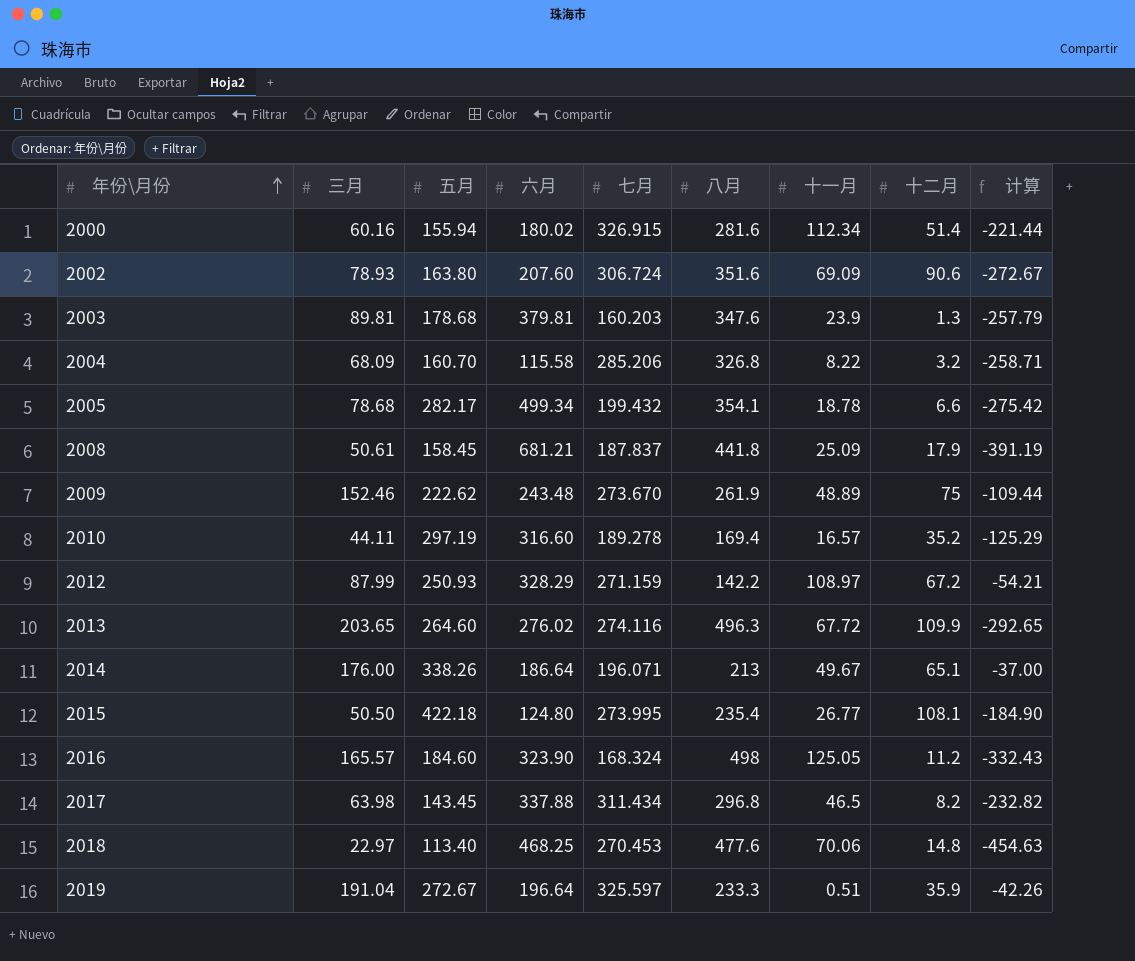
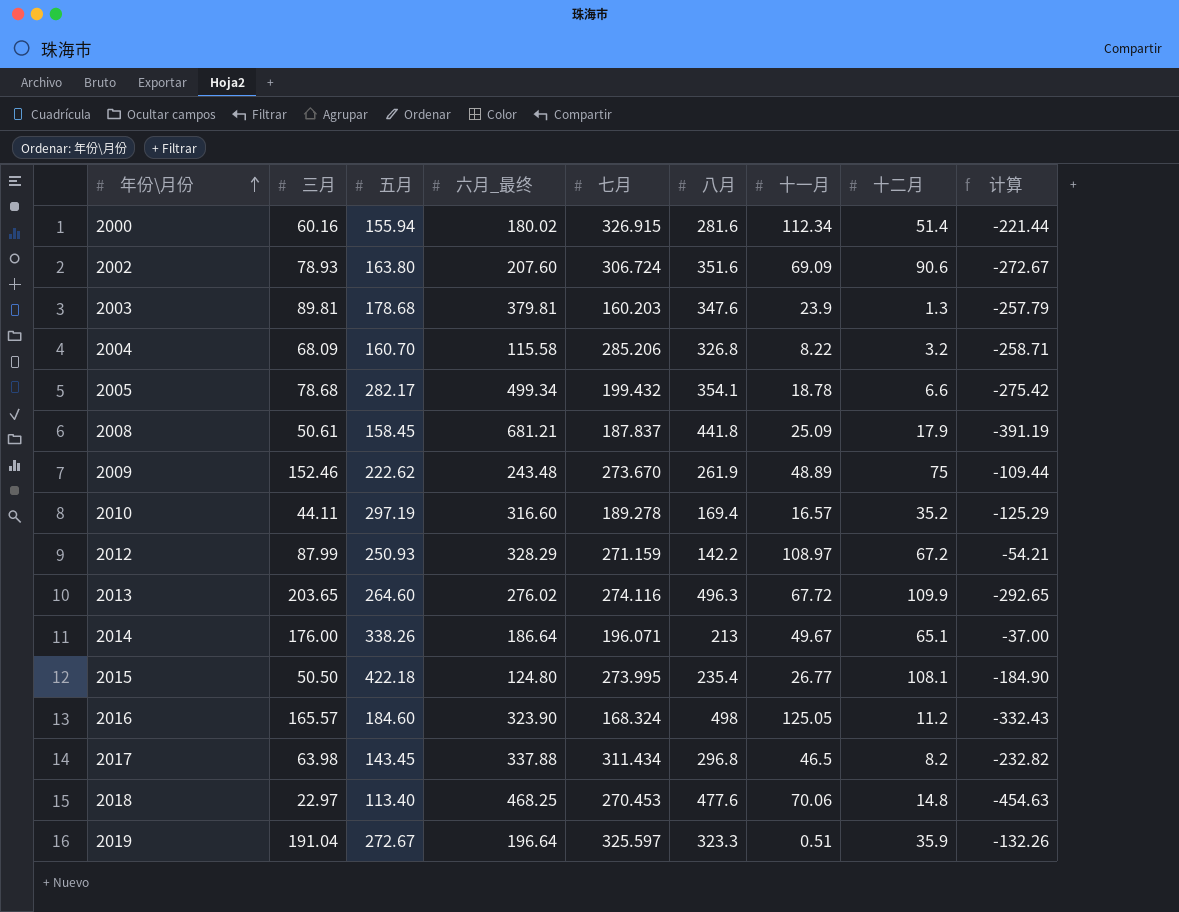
column name: 六月 -> 六月_最终
2019 | 八月: 233.3 -> 323.3
2019 | 计算: -42.26 -> -132.26

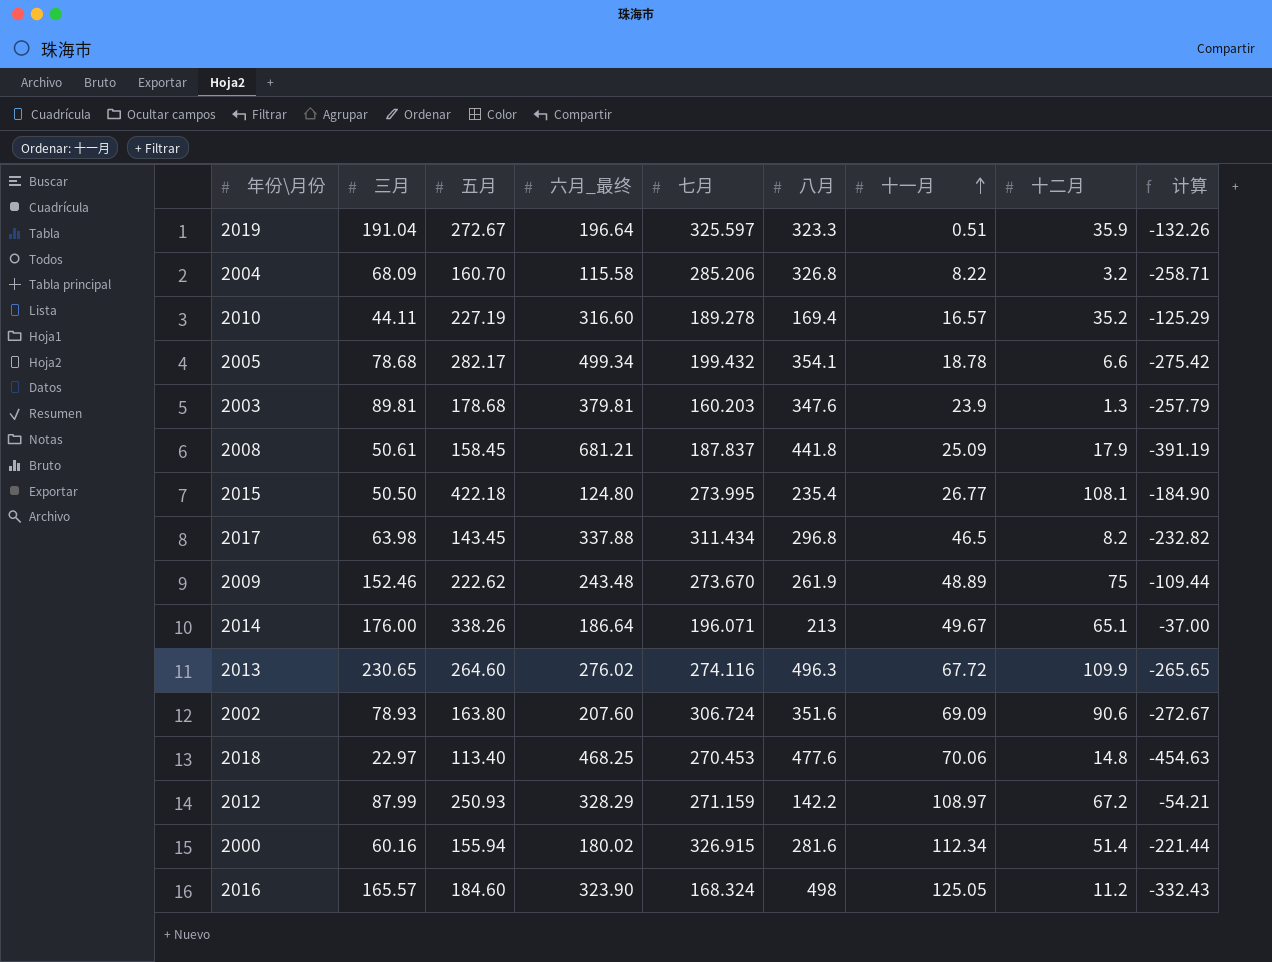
row order: 年份\月份 ascending -> 十一月 ascending
2010 | 五月: 297.19 -> 227.19
2013 | 三月: 203.65 -> 230.65
2013 | 计算: -292.65 -> -265.65

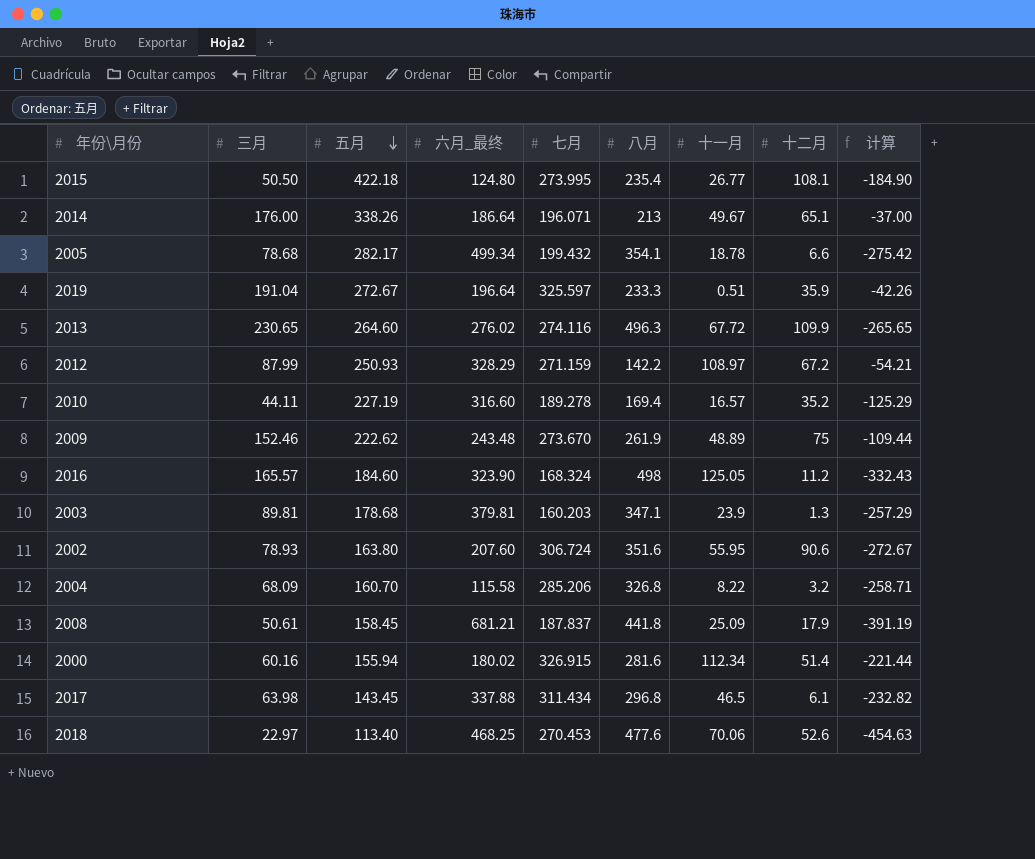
row order: 十一月 ascending -> 五月 descending
2019 | 八月: 323.3 -> 233.3
2019 | 计算: -132.26 -> -42.26
2003 | 八月: 347.6 -> 347.1
2003 | 计算: -257.79 -> -257.29
2002 | 十一月: 69.09 -> 55.95
2017 | 十二月: 8.2 -> 6.1
2018 | 十二月: 14.8 -> 52.6

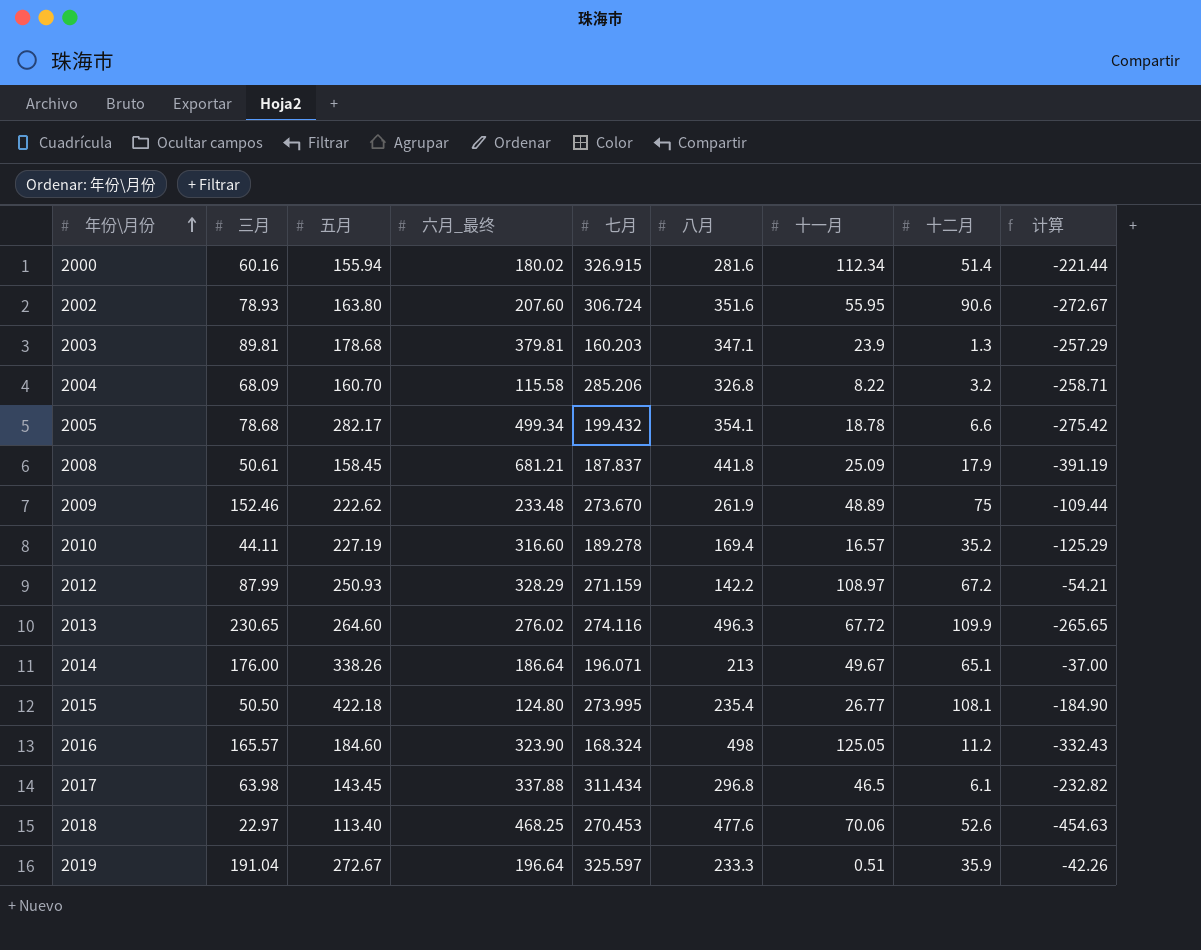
row order: 五月 descending -> 年份\月份 ascending
2009 | 六月_最终: 243.48 -> 233.48

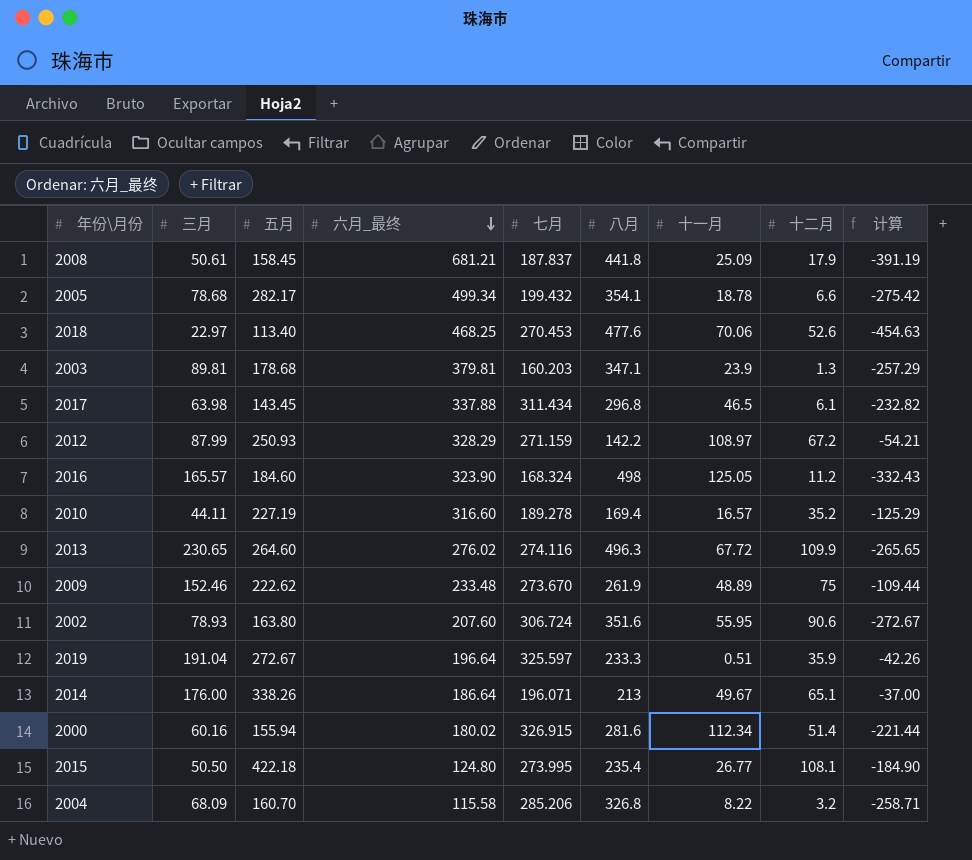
row order: 年份\月份 ascending -> 六月_最终 descending

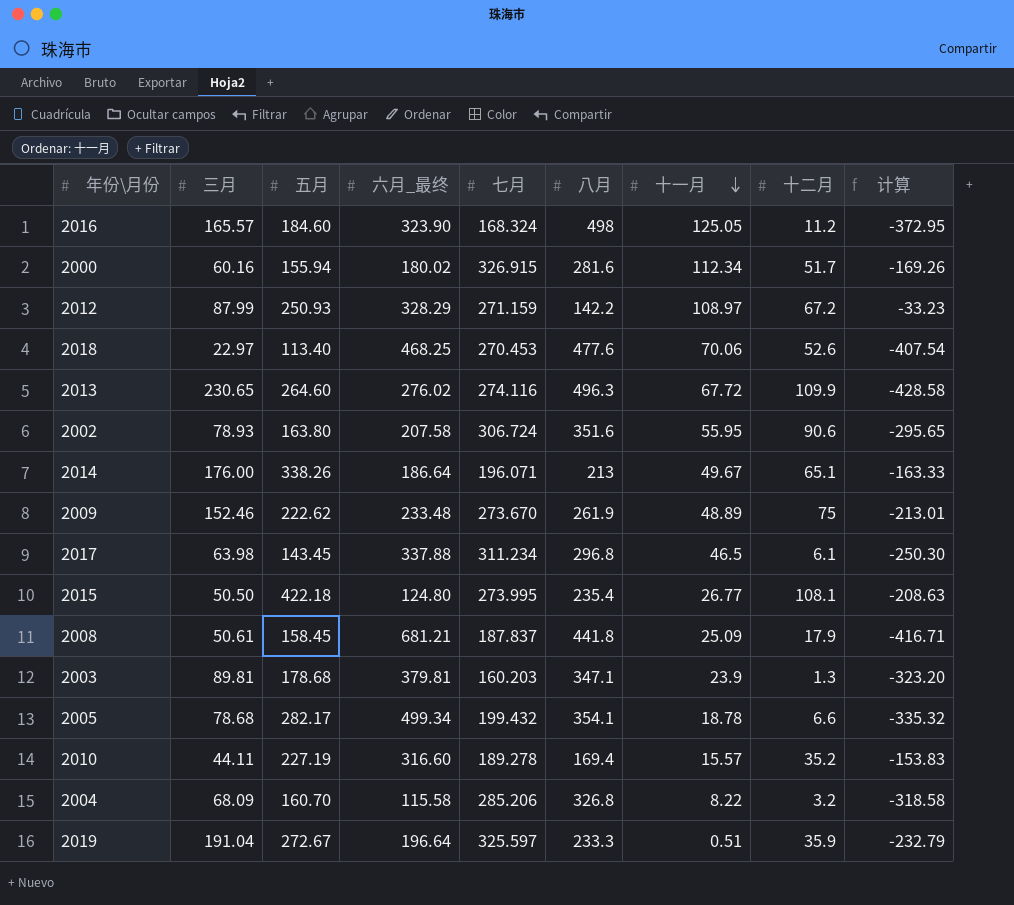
row order: 六月_最终 descending -> 十一月 descending
column 计算 | formula: [三月] - [八月] -> [十一月] - [八月]
2000 | 十二月: 51.4 -> 51.7
2002 | 六月_最终: 207.60 -> 207.58
2017 | 七月: 311.434 -> 311.234
2010 | 十一月: 16.57 -> 15.57

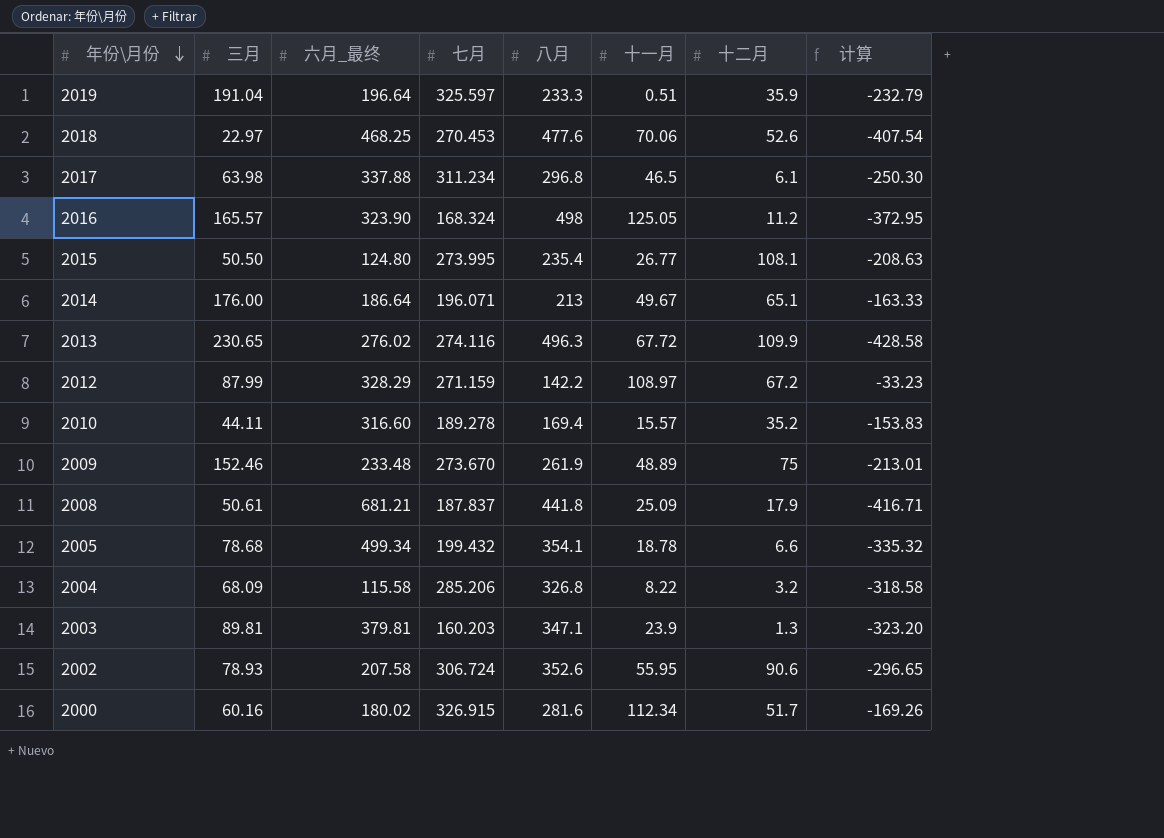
row order: 十一月 descending -> 年份\月份 descending
column 五月 | position: 3 -> none
2002 | 八月: 351.6 -> 352.6
2002 | 计算: -295.65 -> -296.65

